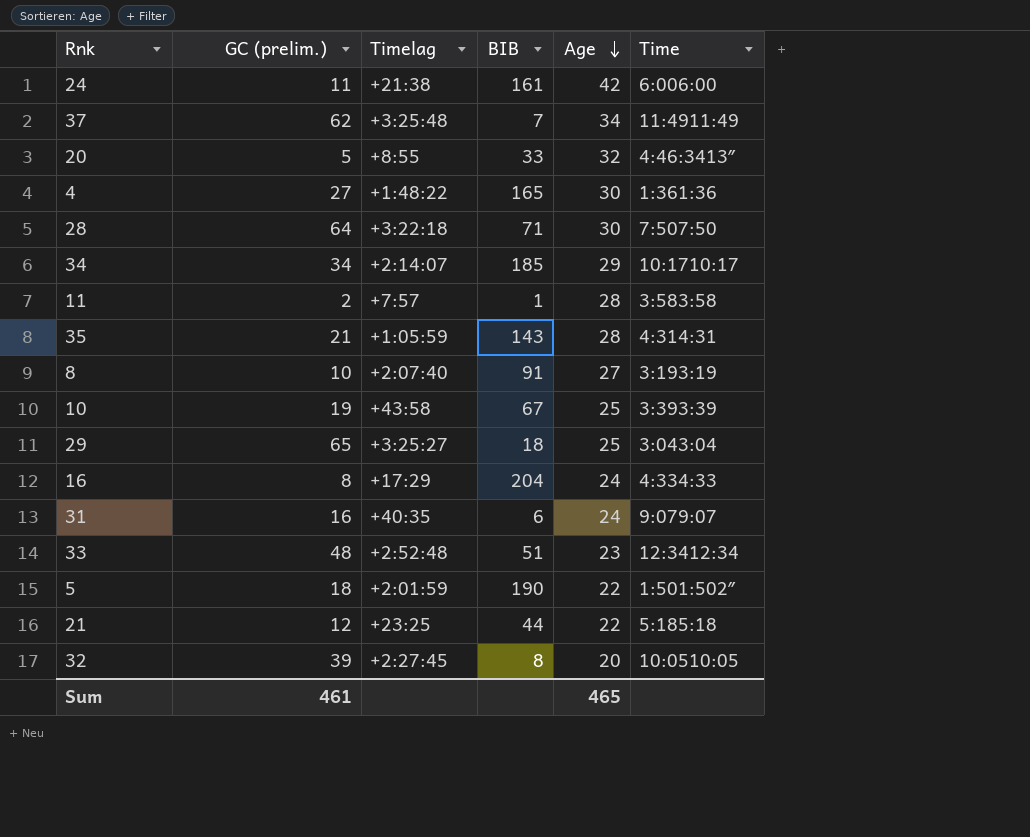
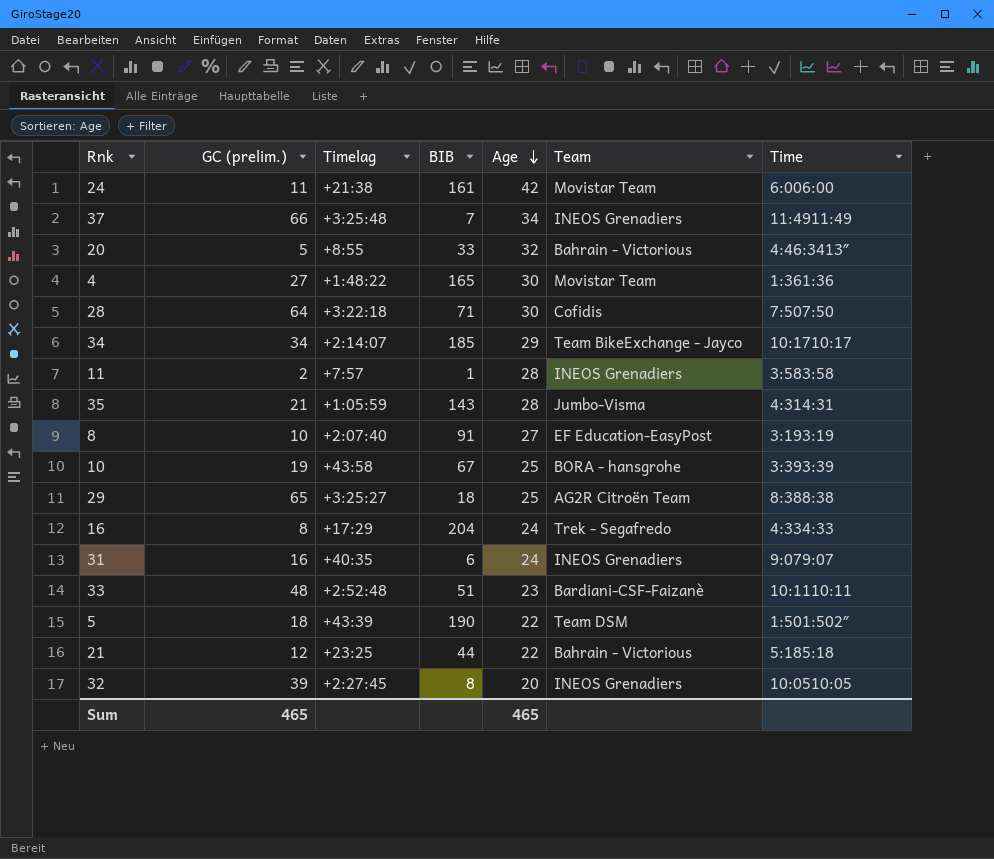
column Team | position: none -> 6
37 | GC (prelim.): 62 -> 66
29 | Time: 3:043:04 -> 8:388:38
33 | Time: 12:3412:34 -> 10:1110:11
5 | Timelag: +2:01:59 -> +43:39
Sum | GC (prelim.): 461 -> 465

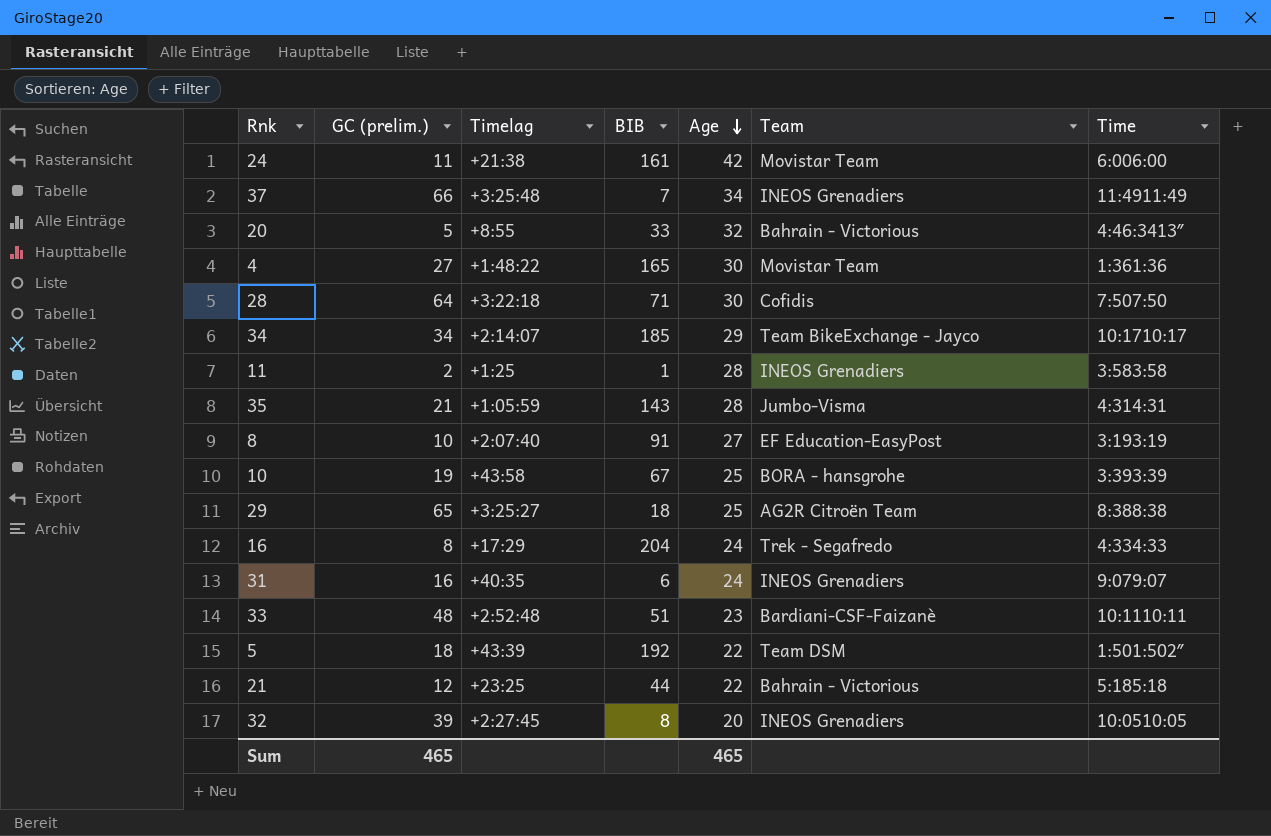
11 | Timelag: +7:57 -> +1:25
5 | BIB: 190 -> 192

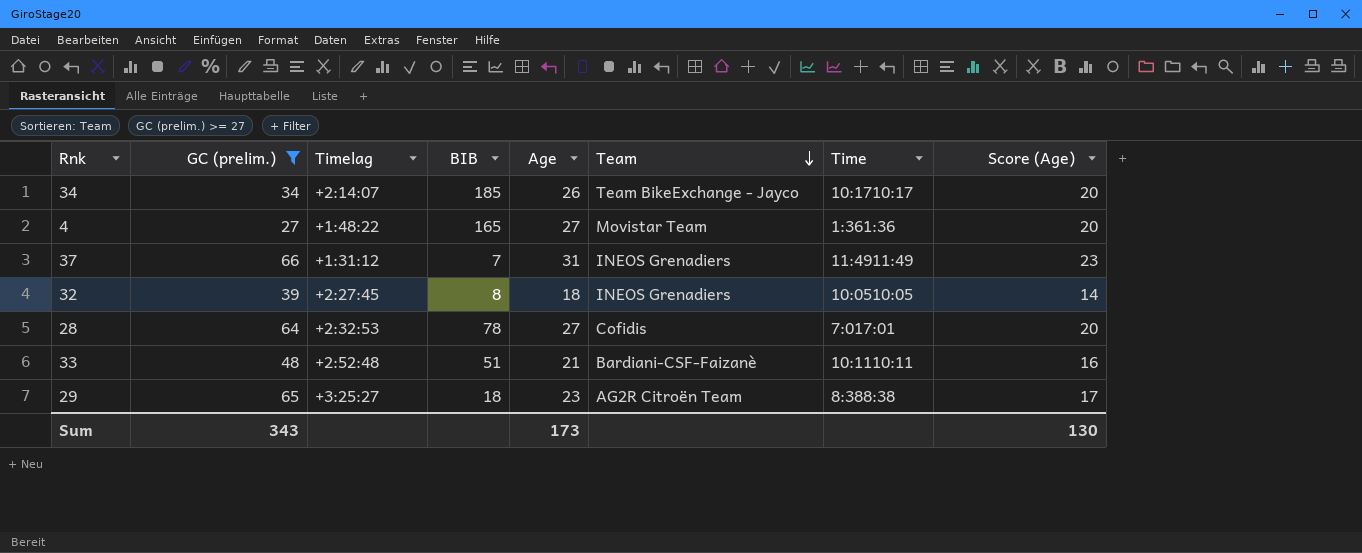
filter: none -> GC (prelim.) >= 27
row order: Age descending -> Team descending
column Score (Age) | formula: none -> [Age] * 0.75
34 | Age: 29 -> 26
4 | Age: 30 -> 27
37 | Timelag: +3:25:48 -> +1:31:12
37 | Age: 34 -> 31
32 | Age: 20 -> 18
28 | Timelag: +3:22:18 -> +2:32:53
28 | BIB: 71 -> 78
28 | Age: 30 -> 27
28 | Time: 7:507:50 -> 7:017:01
33 | Age: 23 -> 21
29 | Age: 25 -> 23
Sum | GC (prelim.): 465 -> 343
Sum | Age: 465 -> 173

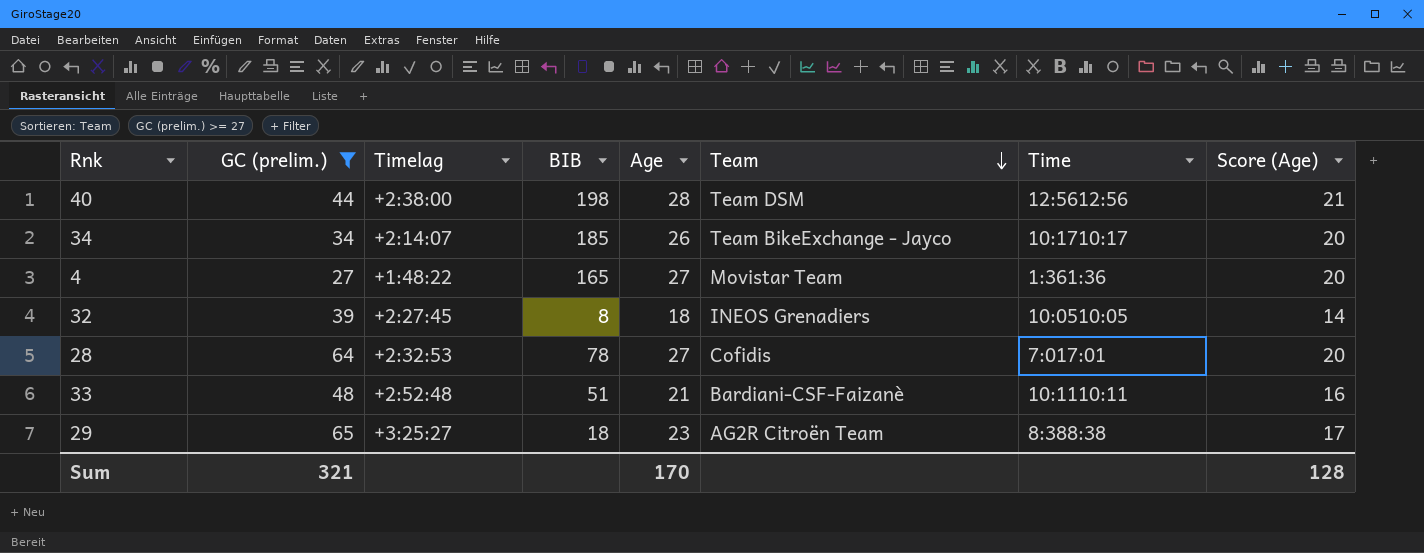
row 37: 66 | +1:31:12 | 7 | 31 | INEOS Grenadiers | 11:4911:49 | 23 -> none
row 40: none -> 44 | +2:38:00 | 198 | 28 | Team DSM | 12:5612:56 | 21
Sum | GC (prelim.): 343 -> 321
Sum | Age: 173 -> 170
Sum | Score (Age): 130 -> 128

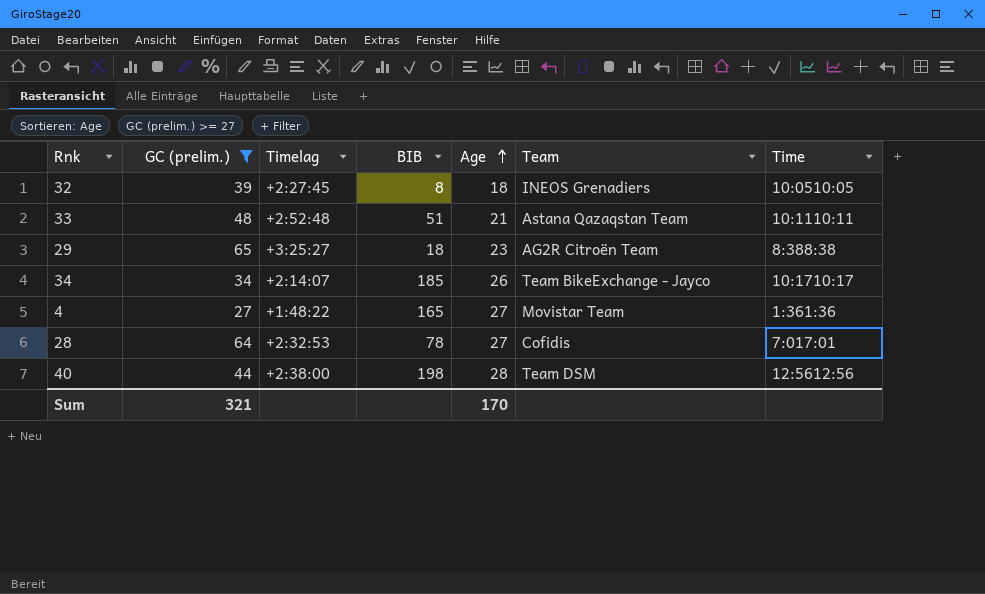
row order: Team descending -> Age ascending
column Score (Age) | formula: [Age] * 0.75 -> none
33 | Team: Bardiani-CSF-Faizanè -> Astana Qazaqstan Team

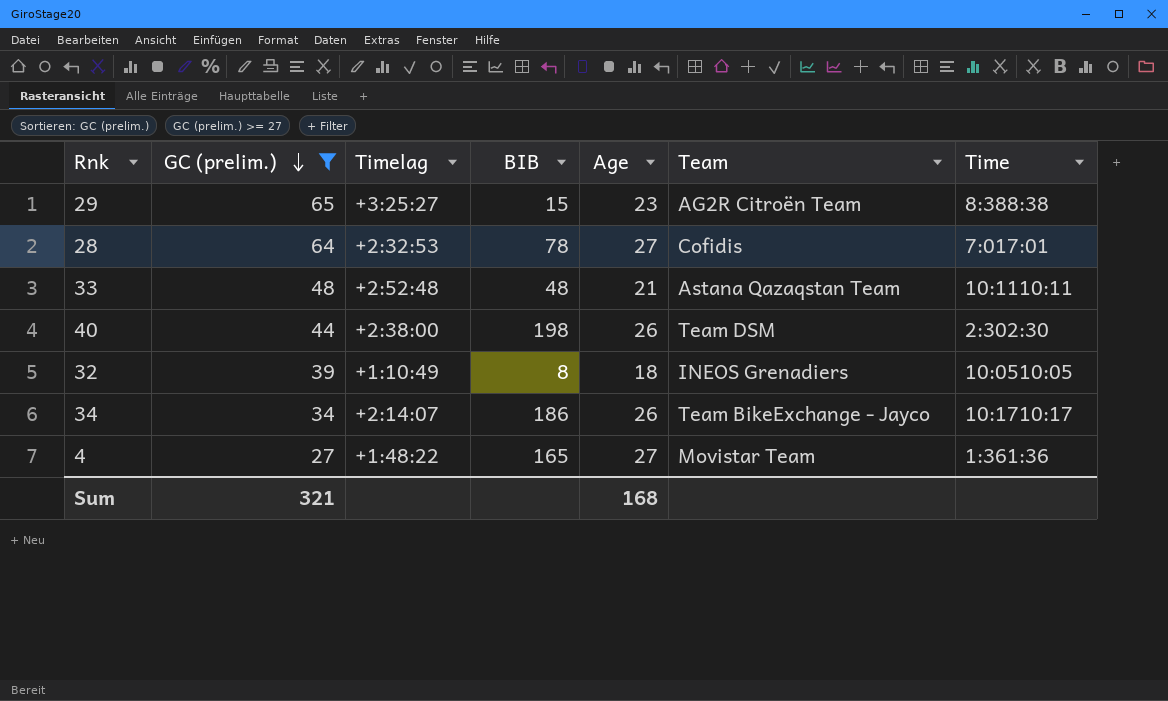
row order: Age ascending -> GC (prelim.) descending
29 | BIB: 18 -> 15
33 | BIB: 51 -> 48
40 | Age: 28 -> 26
40 | Time: 12:5612:56 -> 2:302:30
32 | Timelag: +2:27:45 -> +1:10:49
34 | BIB: 185 -> 186
Sum | Age: 170 -> 168

